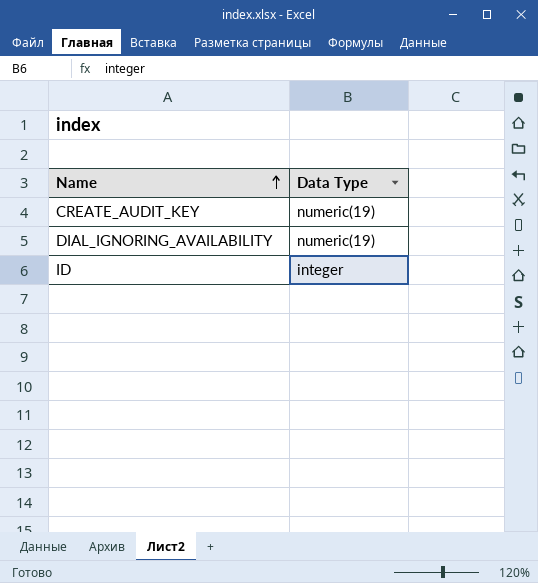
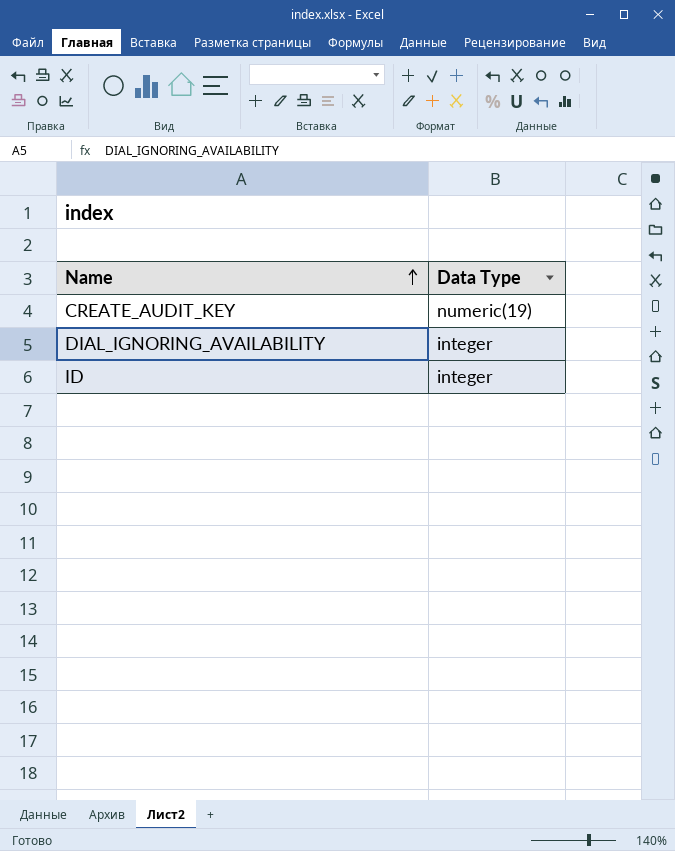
DIAL_IGNORING_AVAILABILITY | Data Type: numeric(19) -> integer

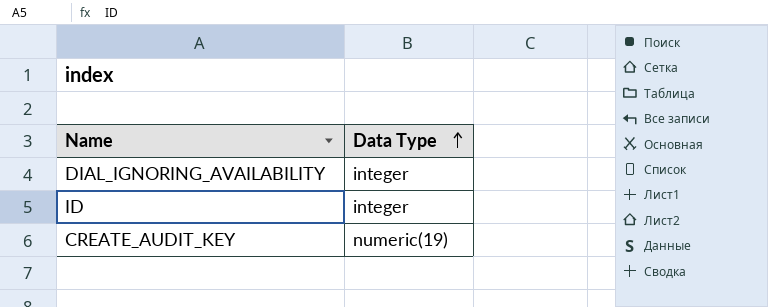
row order: Name ascending -> Data Type ascending

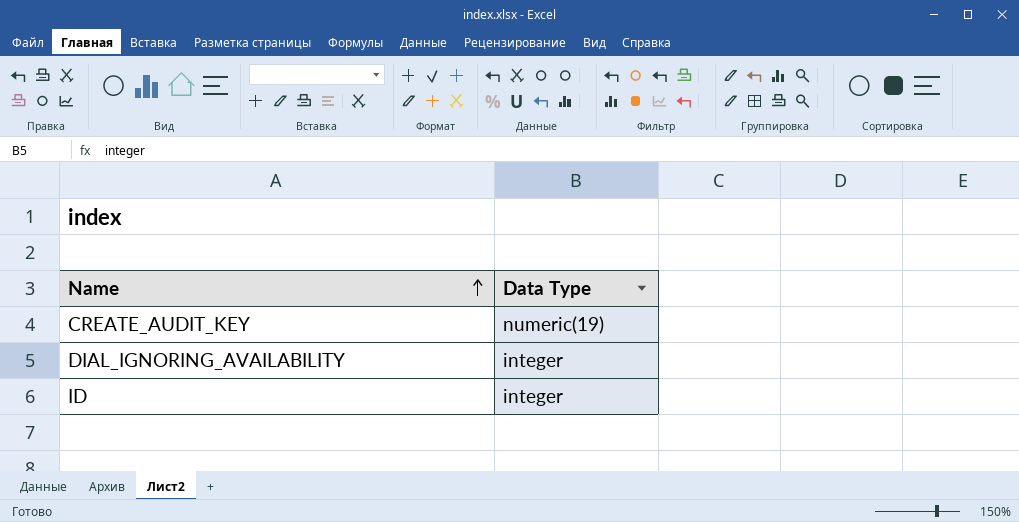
row order: Data Type ascending -> Name ascending

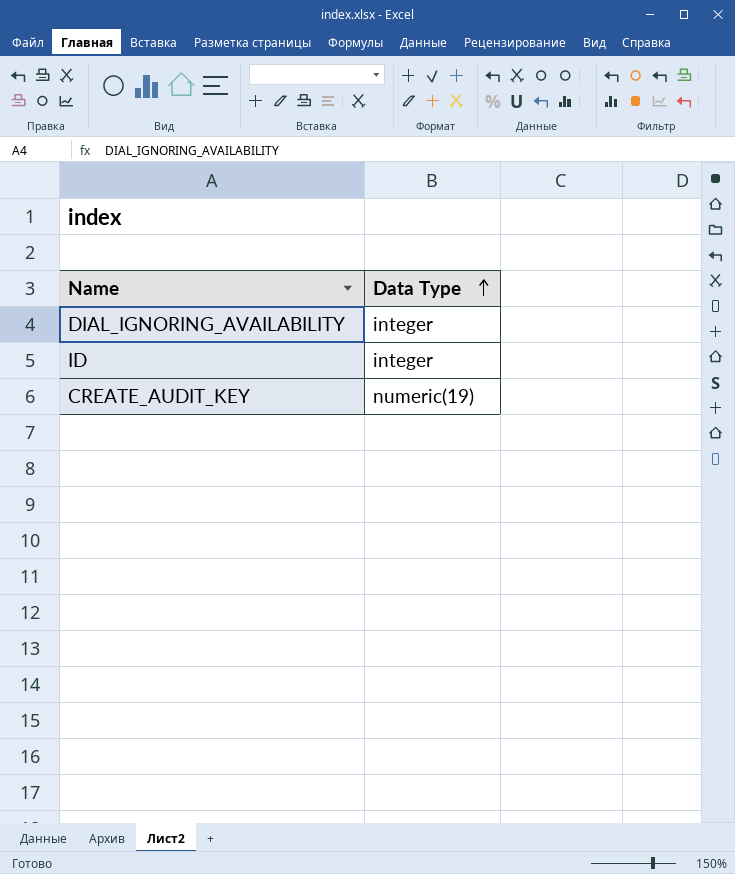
row order: Name ascending -> Data Type ascending

